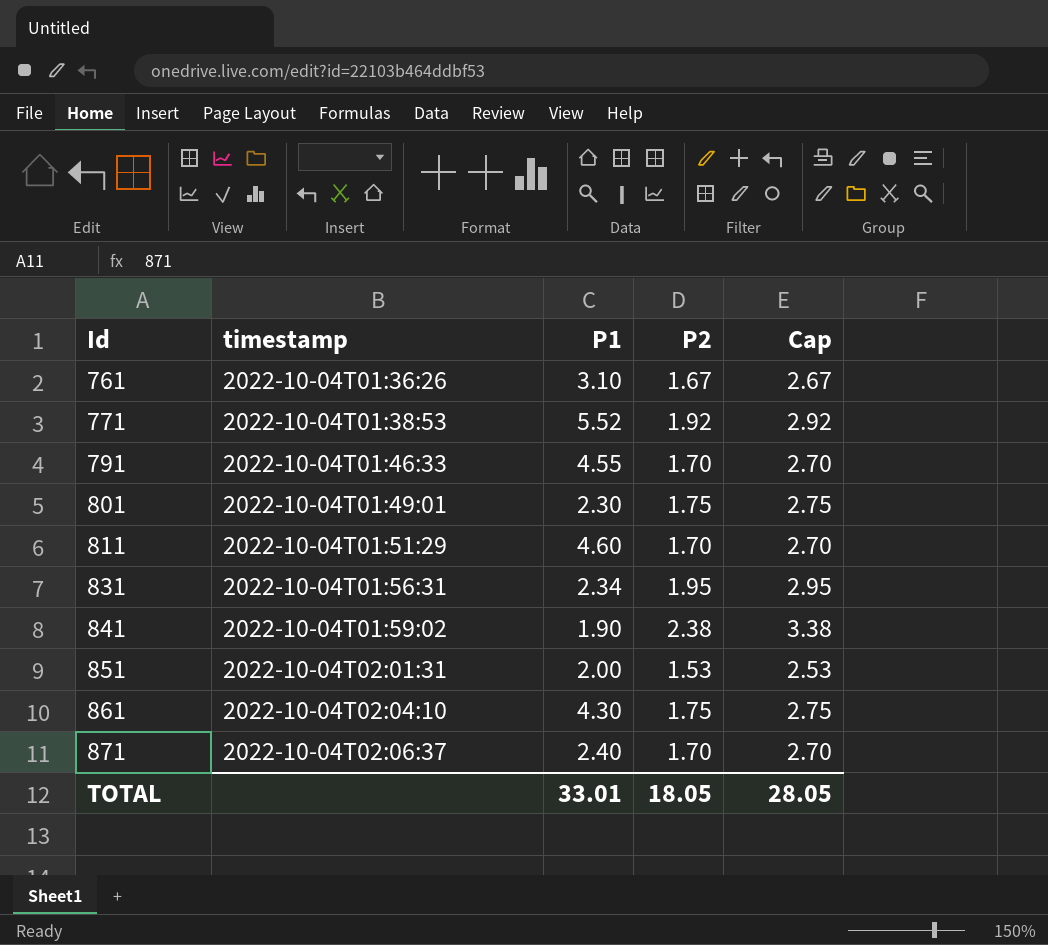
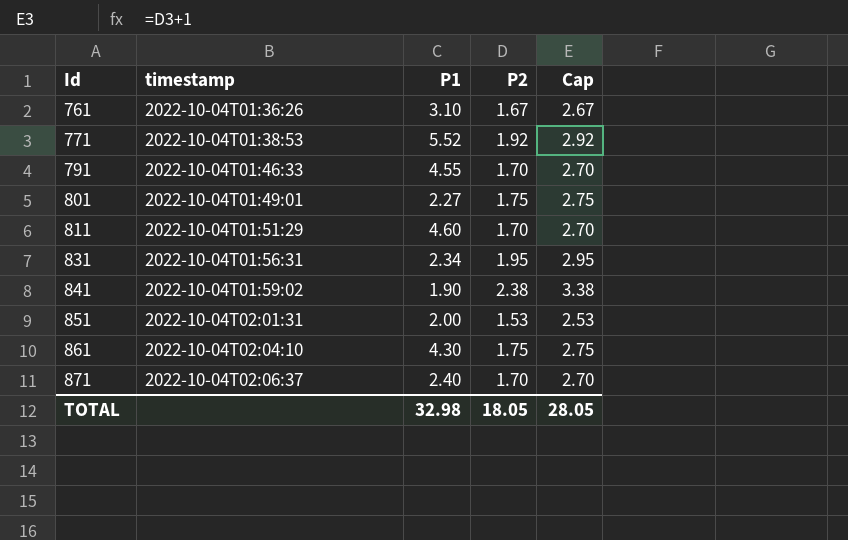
801 | P1: 2.30 -> 2.27
TOTAL | P1: 33.01 -> 32.98

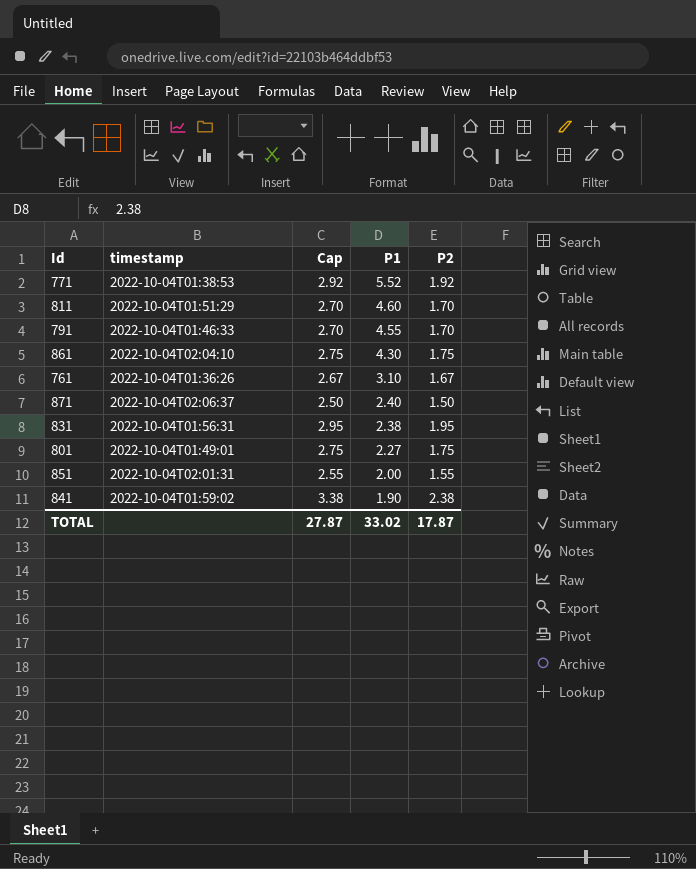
row order: Id ascending -> P1 descending
column Cap | position: 5 -> 3
871 | Cap: 2.70 -> 2.50
871 | P2: 1.70 -> 1.50
831 | P1: 2.34 -> 2.38
851 | Cap: 2.53 -> 2.55
851 | P2: 1.53 -> 1.55
TOTAL | Cap: 28.05 -> 27.87
TOTAL | P1: 32.98 -> 33.02
TOTAL | P2: 18.05 -> 17.87

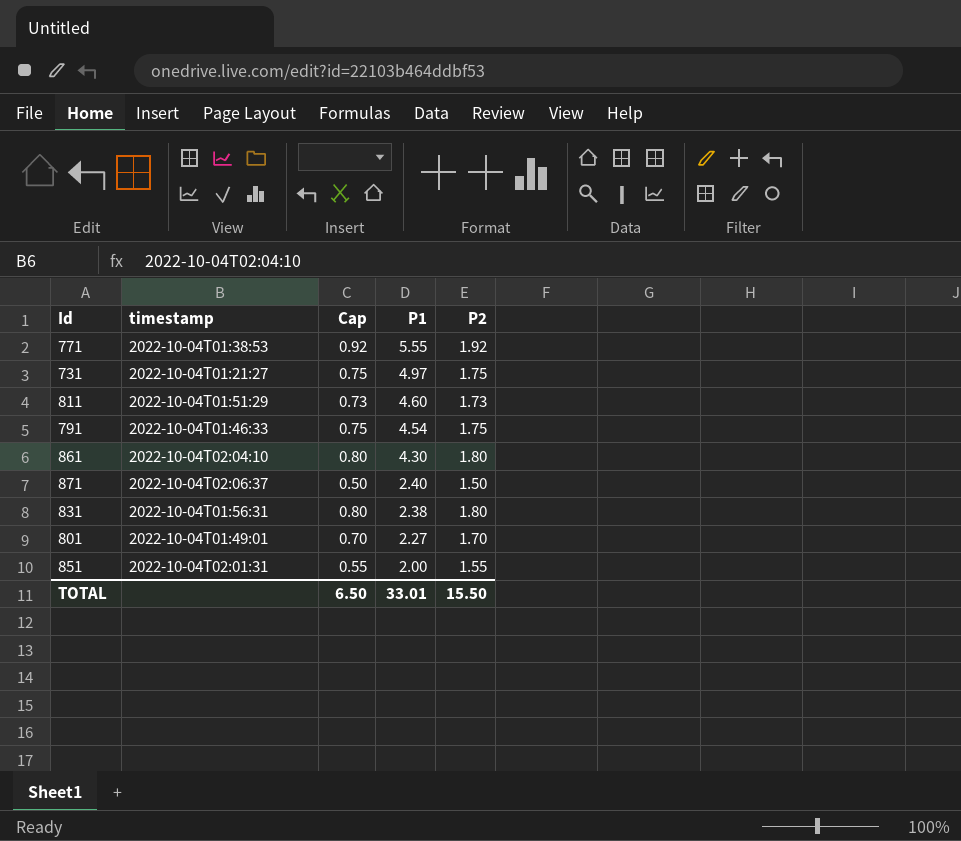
column Cap | formula: [P2] + 1 -> [P2] - 1
row 761: 2022-10-04T01:36:26 | 2.67 | 3.10 | 1.67 -> none
row 841: 2022-10-04T01:59:02 | 3.38 | 1.90 | 2.38 -> none
771 | P1: 5.52 -> 5.55
row 731: none -> 2022-10-04T01:21:27 | 0.75 | 4.97 | 1.75
811 | P2: 1.70 -> 1.73
791 | P1: 4.55 -> 4.54
791 | P2: 1.70 -> 1.75
861 | P2: 1.75 -> 1.80
831 | P2: 1.95 -> 1.80
801 | P2: 1.75 -> 1.70
TOTAL | Cap: 27.87 -> 6.50
TOTAL | P1: 33.02 -> 33.01
TOTAL | P2: 17.87 -> 15.50

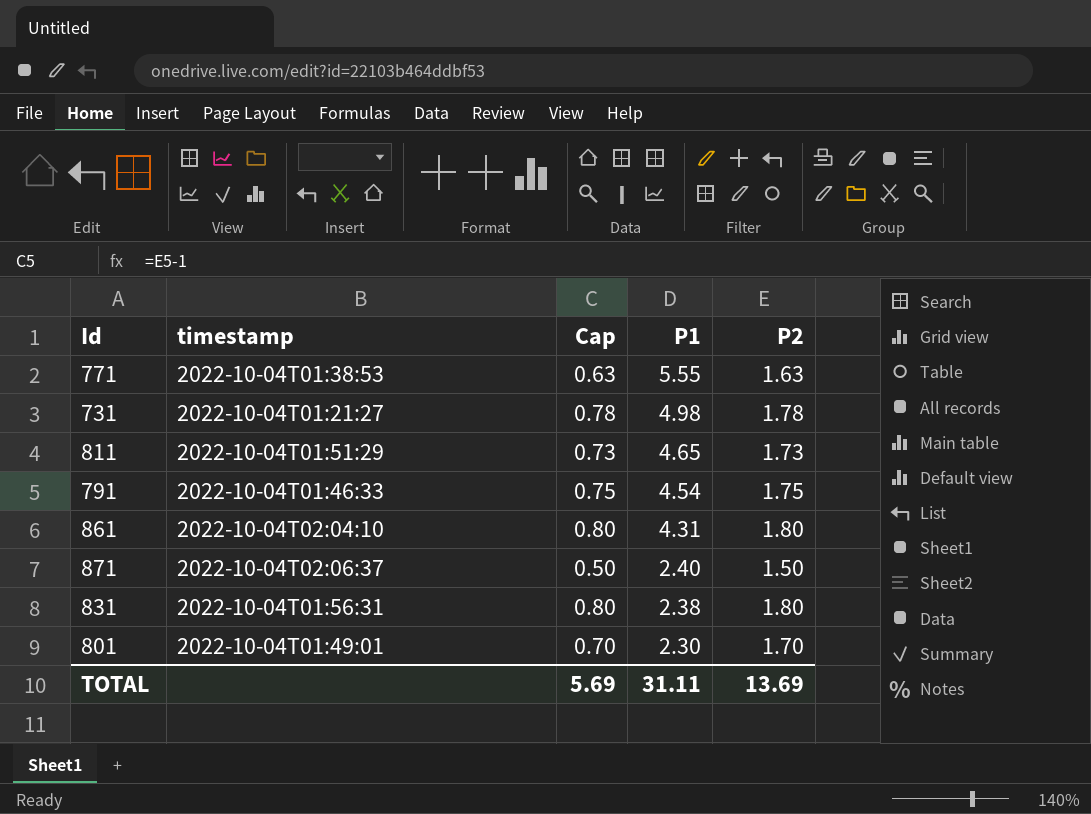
row 851: 2022-10-04T02:01:31 | 0.55 | 2.00 | 1.55 -> none
771 | Cap: 0.92 -> 0.63
771 | P2: 1.92 -> 1.63
731 | Cap: 0.75 -> 0.78
731 | P1: 4.97 -> 4.98
731 | P2: 1.75 -> 1.78
811 | P1: 4.60 -> 4.65
861 | P1: 4.30 -> 4.31
801 | P1: 2.27 -> 2.30
TOTAL | Cap: 6.50 -> 5.69
TOTAL | P1: 33.01 -> 31.11
TOTAL | P2: 15.50 -> 13.69

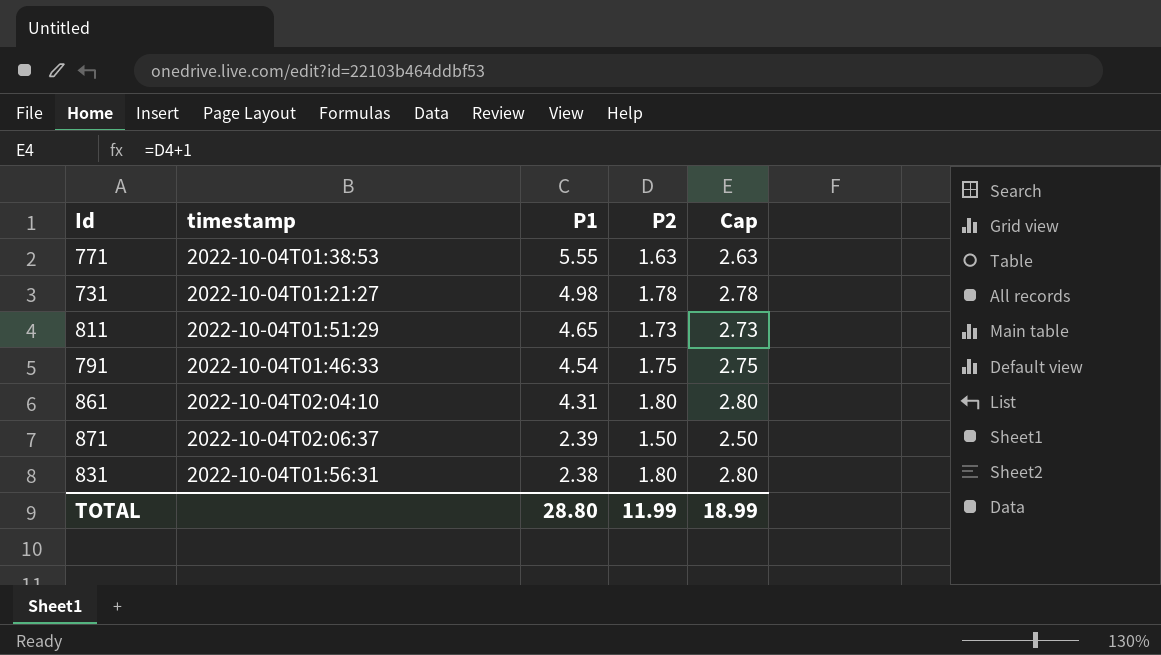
column Cap | formula: [P2] - 1 -> [P2] + 1
column Cap | position: 3 -> 5
row 801: 2022-10-04T01:49:01 | 0.70 | 2.30 | 1.70 -> none
871 | P1: 2.40 -> 2.39
TOTAL | P1: 31.11 -> 28.80
TOTAL | P2: 13.69 -> 11.99
TOTAL | Cap: 5.69 -> 18.99

